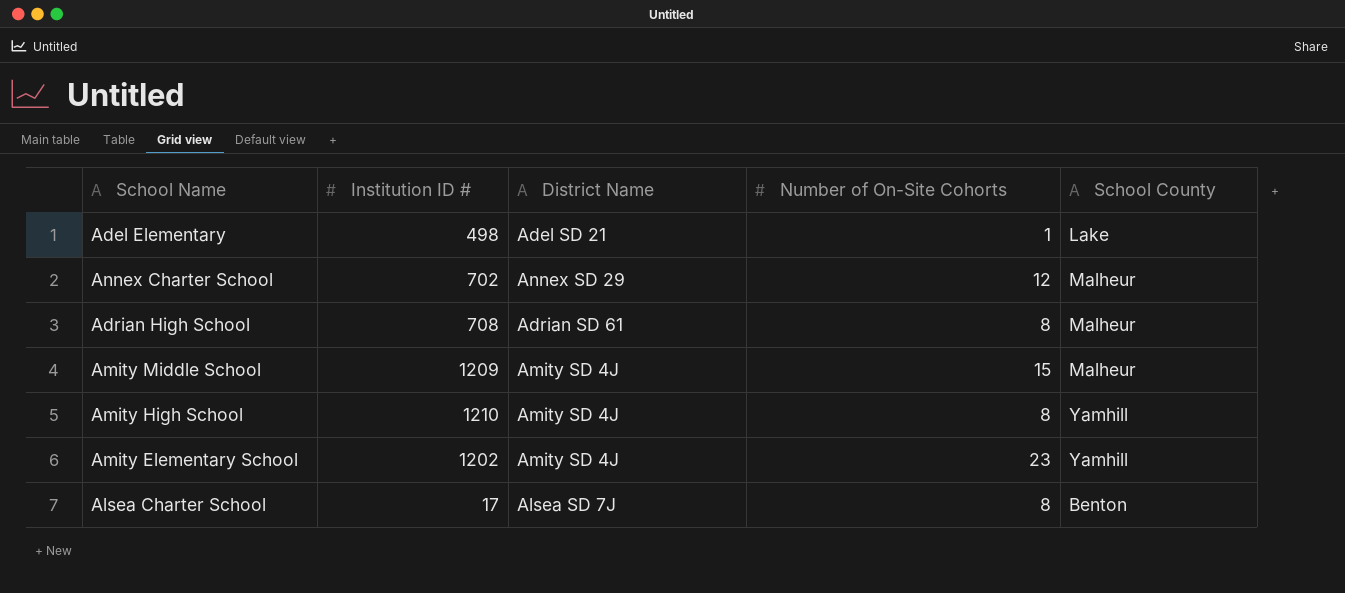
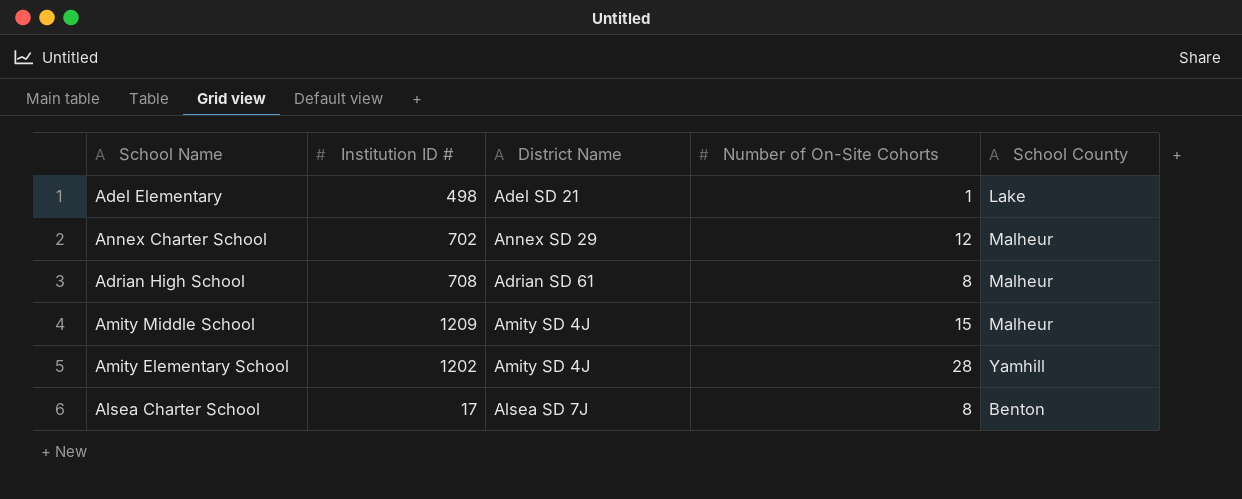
row Amity High School: 1210 | Amity SD 4J | 8 | Yamhill -> none
Amity Elementary School | Number of On-Site Cohorts: 23 -> 28

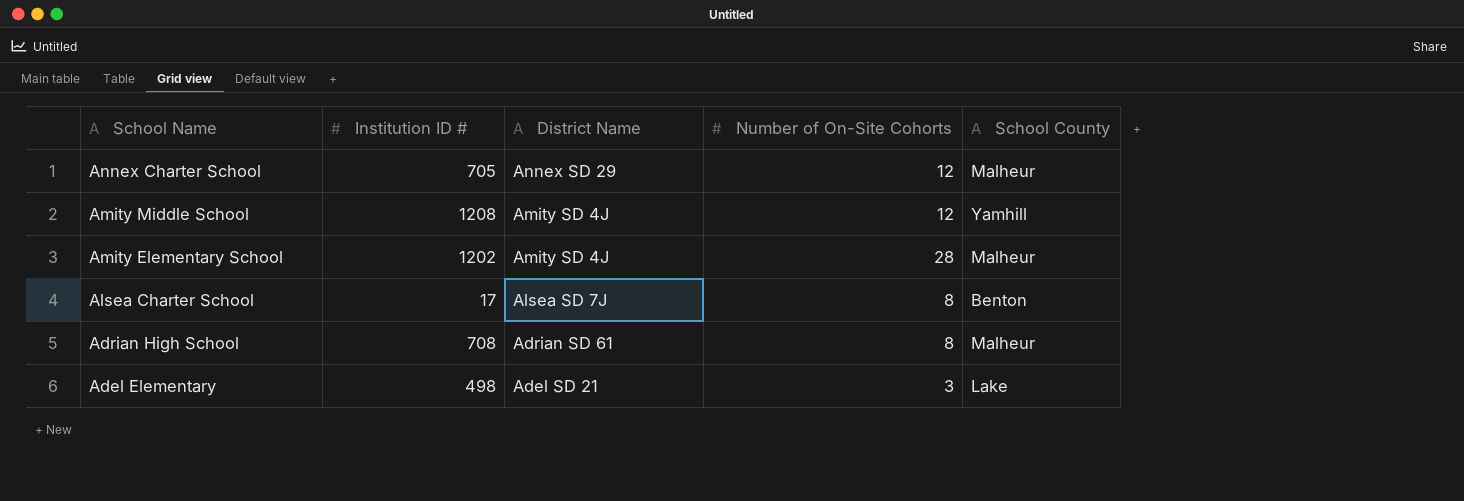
row order: none -> School Name descending
Annex Charter School | Institution ID #: 702 -> 705
Amity Middle School | Institution ID #: 1209 -> 1208
Amity Middle School | Number of On-Site Cohorts: 15 -> 12
Amity Middle School | School County: Malheur -> Yamhill
Amity Elementary School | School County: Yamhill -> Malheur
Adel Elementary | Number of On-Site Cohorts: 1 -> 3

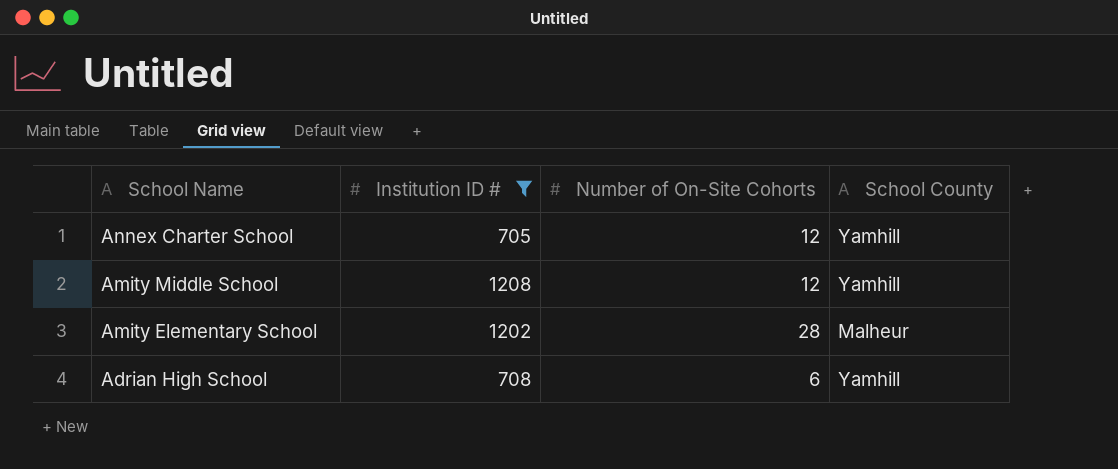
filter: none -> Institution ID # >= 705
column District Name | position: 3 -> none
Annex Charter School | School County: Malheur -> Yamhill
Adrian High School | Number of On-Site Cohorts: 8 -> 6
Adrian High School | School County: Malheur -> Yamhill

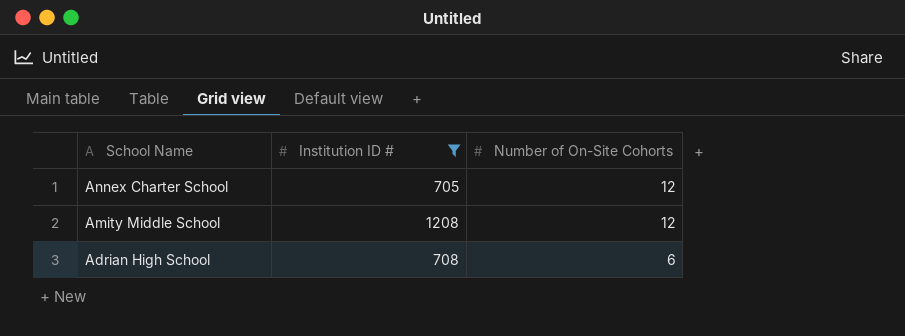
column School County | position: 4 -> none
row Amity Elementary School: 1202 | 28 | Malheur -> none

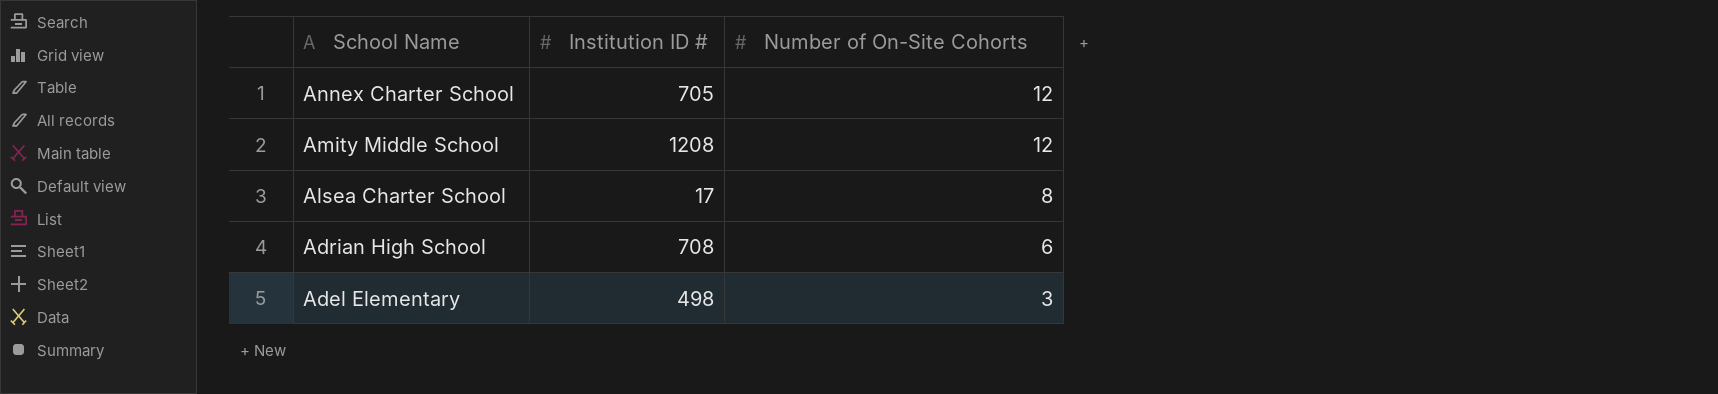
filter: Institution ID # >= 705 -> none

